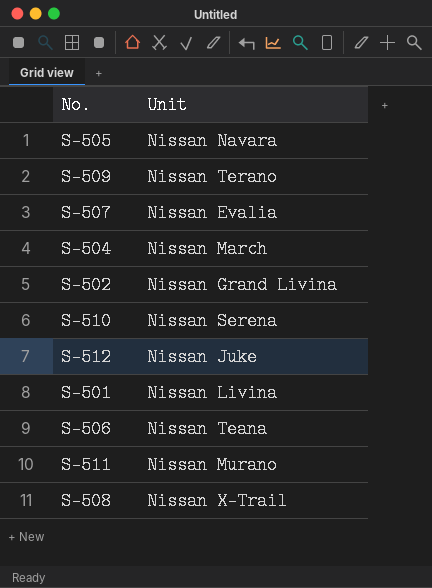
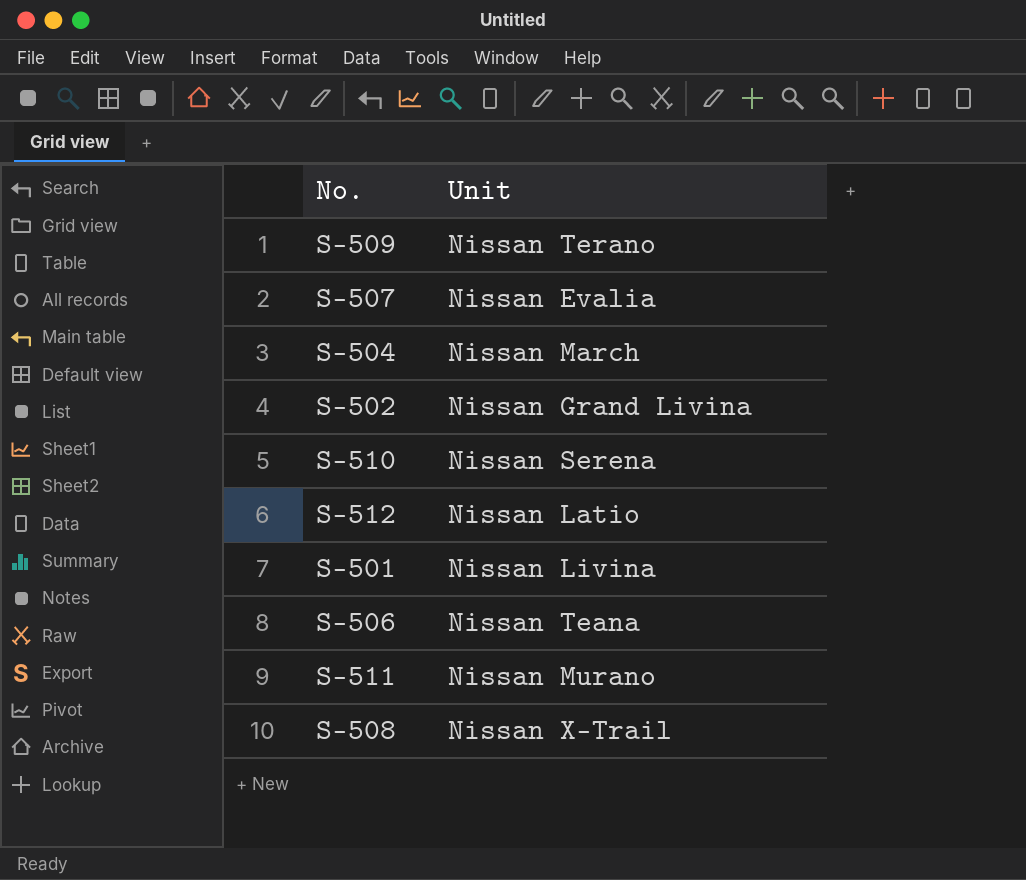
row S-505: Nissan Navara -> none
S-512 | Unit: Nissan Juke -> Nissan Latio

